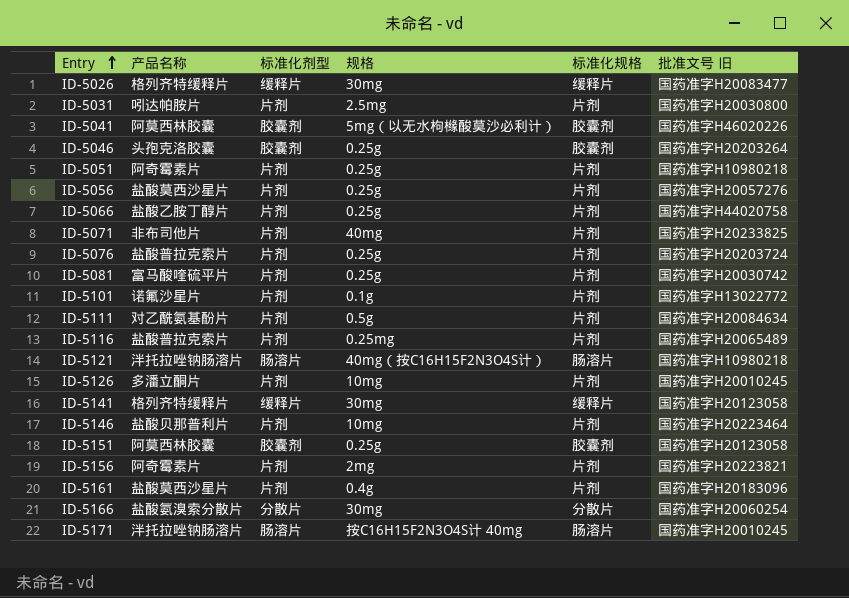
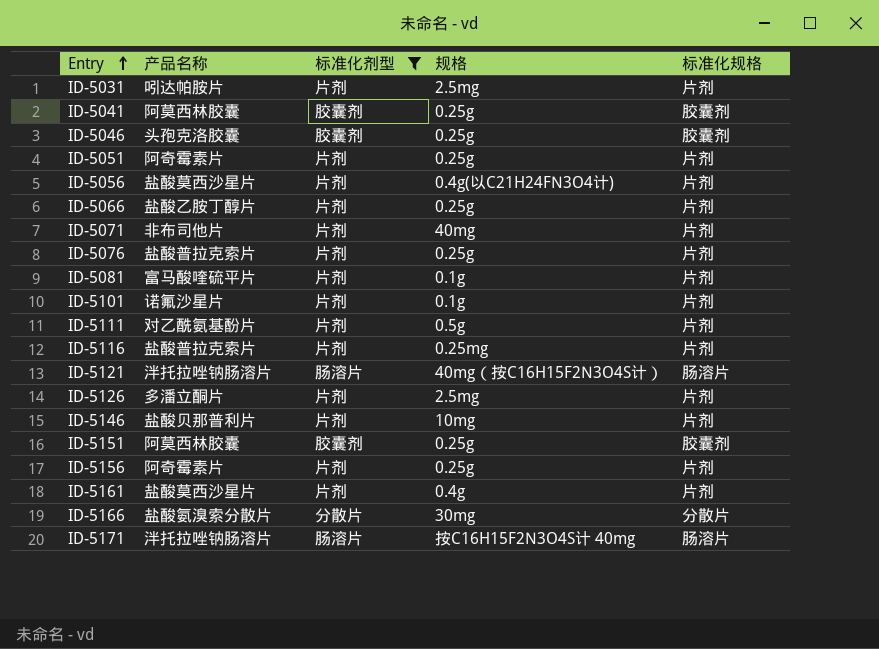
filter: none -> 标准化剂型 != 缓释片
column 批准文号 旧 | position: 6 -> none
ID-5041 | 规格: 5mg（以无水枸橼酸莫沙必利计） -> 0.25g
ID-5056 | 规格: 0.25g -> 0.4g(以C21H24FN3O4计)
ID-5081 | 规格: 0.25g -> 0.1g
ID-5126 | 规格: 10mg -> 2.5mg
ID-5156 | 规格: 2mg -> 0.25g

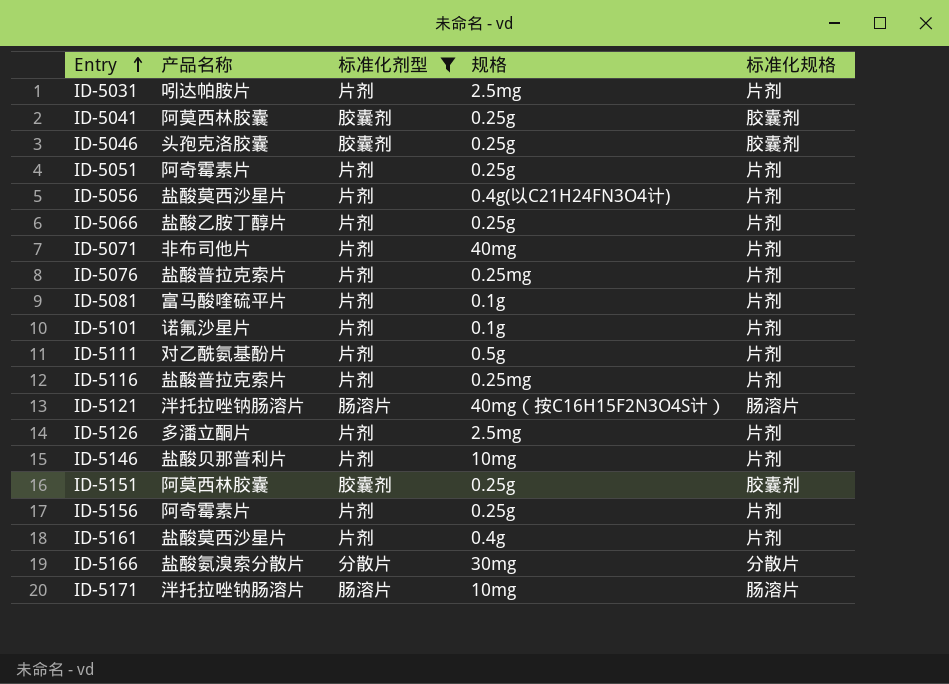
ID-5076 | 规格: 0.25g -> 0.25mg
ID-5171 | 规格: 按C16H15F2N3O4S计 40mg -> 10mg

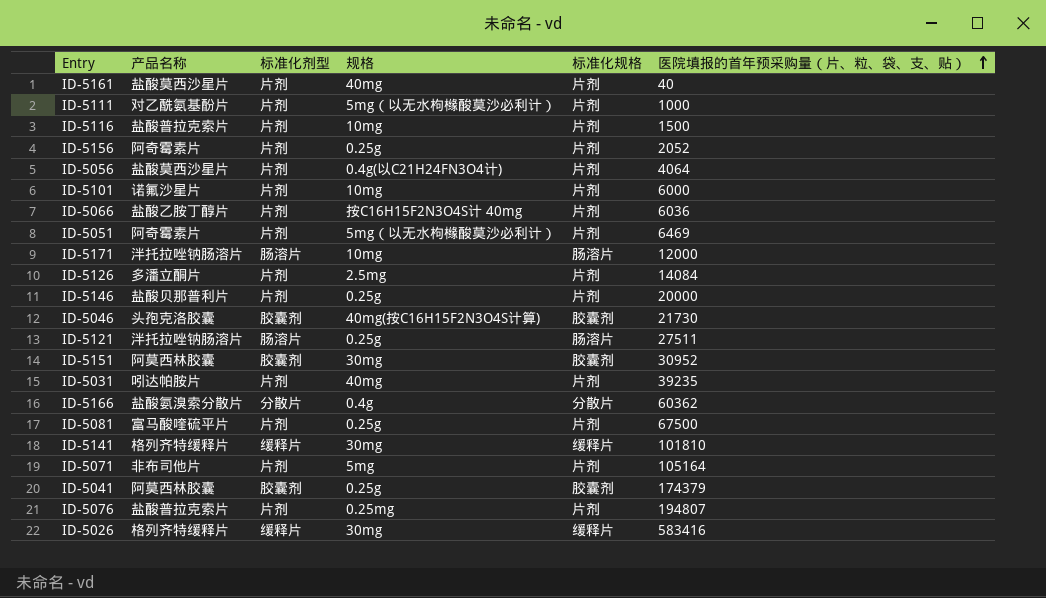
filter: 标准化剂型 != 缓释片 -> none
row order: Entry ascending -> 医院填报的首年预采购量（片、粒、袋、支、贴） ascending
column 医院填报的首年预采购量（片、粒、袋、支、贴） | position: none -> 6
ID-5161 | 规格: 0.4g -> 40mg
ID-5111 | 规格: 0.5g -> 5mg（以无水枸橼酸莫沙必利计）
ID-5116 | 规格: 0.25mg -> 10mg
ID-5101 | 规格: 0.1g -> 10mg
ID-5066 | 规格: 0.25g -> 按C16H15F2N3O4S计 40mg
ID-5051 | 规格: 0.25g -> 5mg（以无水枸橼酸莫沙必利计）
ID-5146 | 规格: 10mg -> 0.25g
ID-5046 | 规格: 0.25g -> 40mg(按C16H15F2N3O4S计算)
ID-5121 | 规格: 40mg（按C16H15F2N3O4S计） -> 0.25g
ID-5151 | 规格: 0.25g -> 30mg
ID-5031 | 规格: 2.5mg -> 40mg
ID-5166 | 规格: 30mg -> 0.4g
ID-5081 | 规格: 0.1g -> 0.25g
ID-5071 | 规格: 40mg -> 5mg

